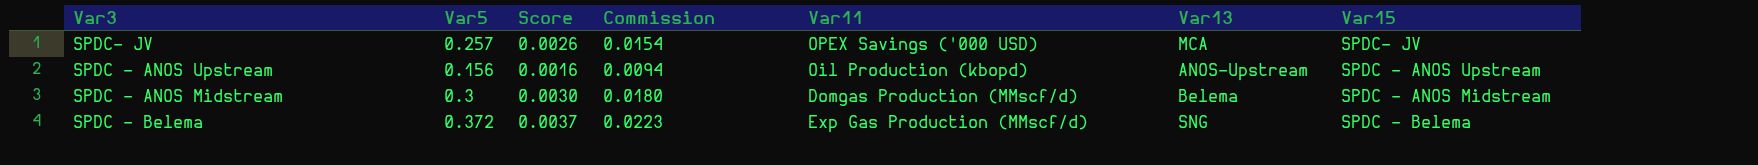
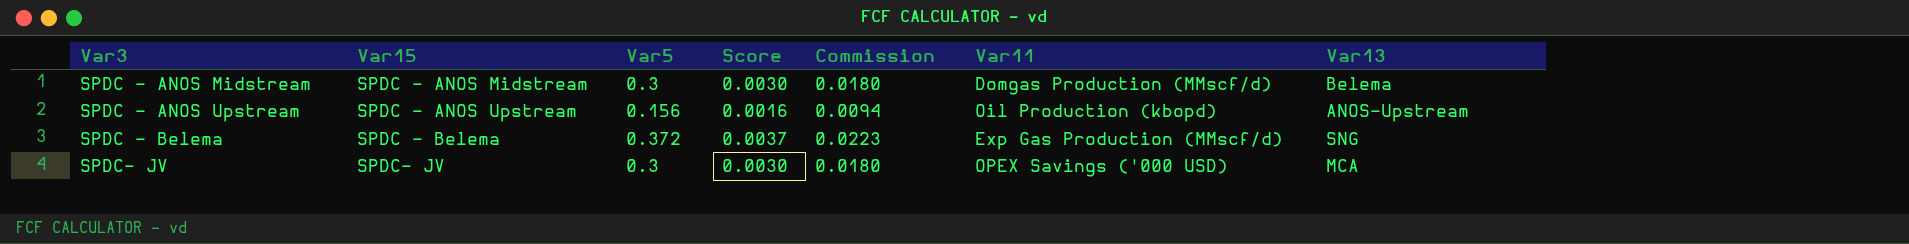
row order: none -> Var3 ascending
column Var15 | position: 7 -> 2
SPDC- JV | Var5: 0.257 -> 0.3
SPDC- JV | Score: 0.0026 -> 0.0030
SPDC- JV | Commission: 0.0154 -> 0.0180

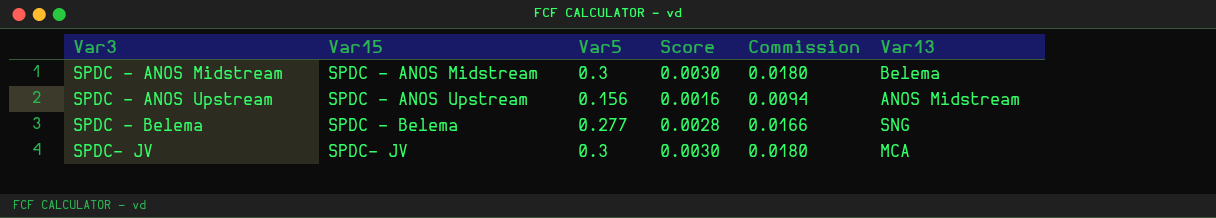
column Var11 | position: 6 -> none
SPDC - ANOS Upstream | Var13: ANOS-Upstream -> ANOS Midstream
SPDC - Belema | Var5: 0.372 -> 0.277
SPDC - Belema | Score: 0.0037 -> 0.0028
SPDC - Belema | Commission: 0.0223 -> 0.0166

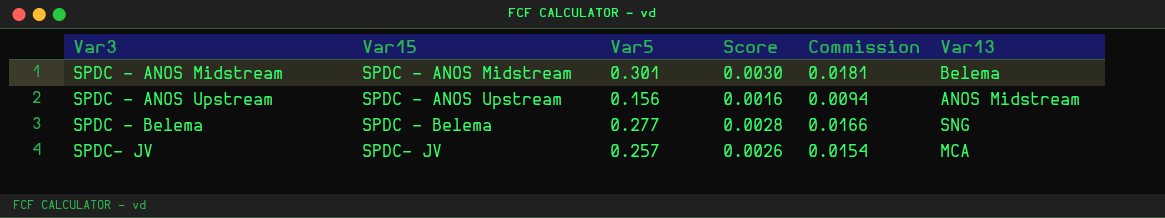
SPDC - ANOS Midstream | Var5: 0.3 -> 0.301
SPDC - ANOS Midstream | Commission: 0.0180 -> 0.0181
SPDC- JV | Var5: 0.3 -> 0.257
SPDC- JV | Score: 0.0030 -> 0.0026
SPDC- JV | Commission: 0.0180 -> 0.0154

